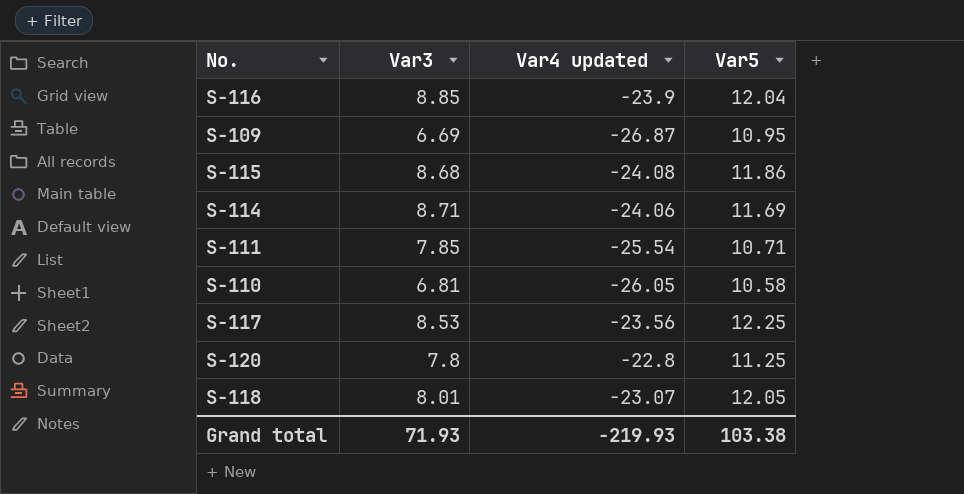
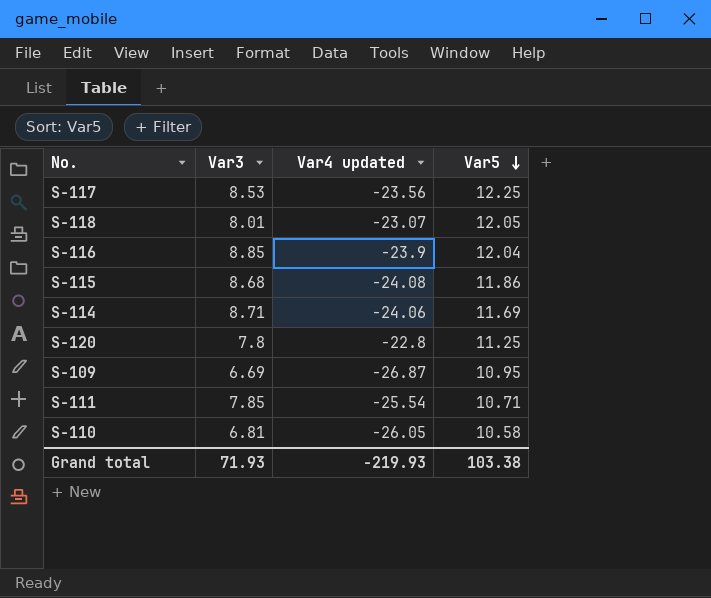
row order: none -> Var5 descending

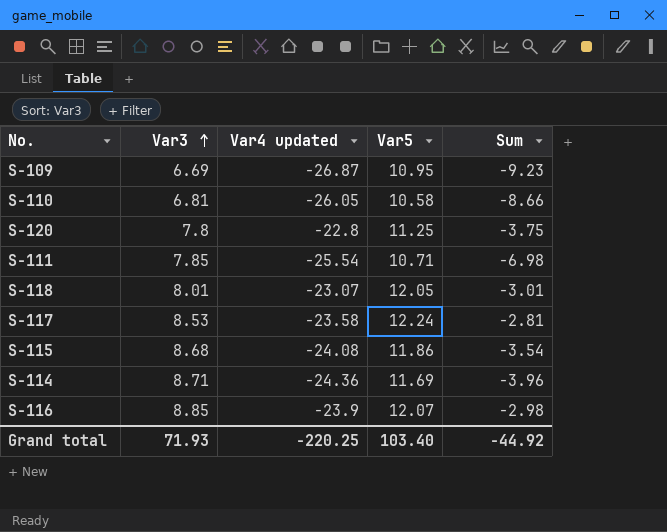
row order: Var5 descending -> Var3 ascending
column Sum | formula: none -> [Var3] + [Var4 updated] + [Var5]
S-117 | Var4 updated: -23.56 -> -23.58
S-117 | Var5: 12.25 -> 12.24
S-114 | Var4 updated: -24.06 -> -24.36
S-116 | Var5: 12.04 -> 12.07
Grand total | Var4 updated: -219.93 -> -220.25
Grand total | Var5: 103.38 -> 103.40

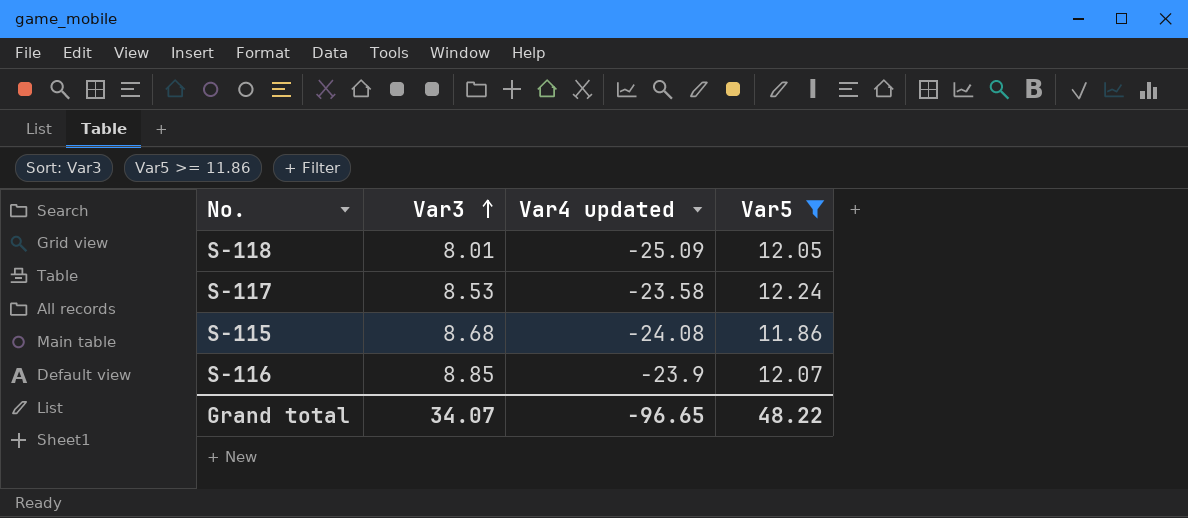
filter: none -> Var5 >= 11.86
column Sum | formula: [Var3] + [Var4 updated] + [Var5] -> none
S-118 | Var4 updated: -23.07 -> -25.09
Grand total | Var3: 71.93 -> 34.07
Grand total | Var4 updated: -220.25 -> -96.65
Grand total | Var5: 103.40 -> 48.22

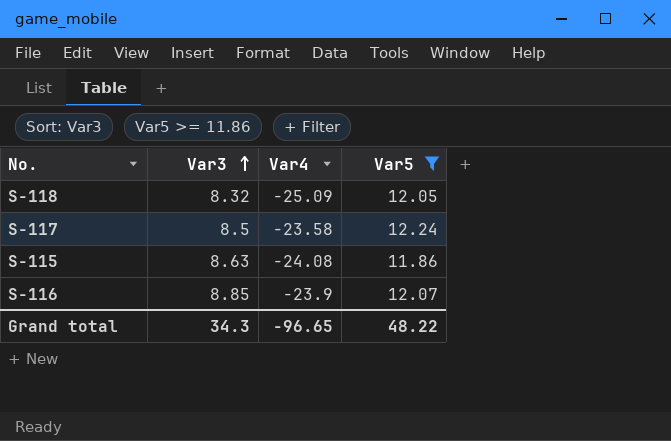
column name: Var4 updated -> Var4
S-118 | Var3: 8.01 -> 8.32
S-117 | Var3: 8.53 -> 8.5
S-115 | Var3: 8.68 -> 8.63
Grand total | Var3: 34.07 -> 34.3

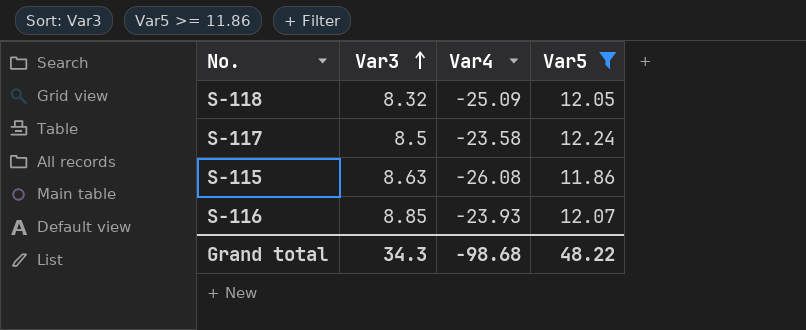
S-115 | Var4: -24.08 -> -26.08
S-116 | Var4: -23.9 -> -23.93
Grand total | Var4: -96.65 -> -98.68

